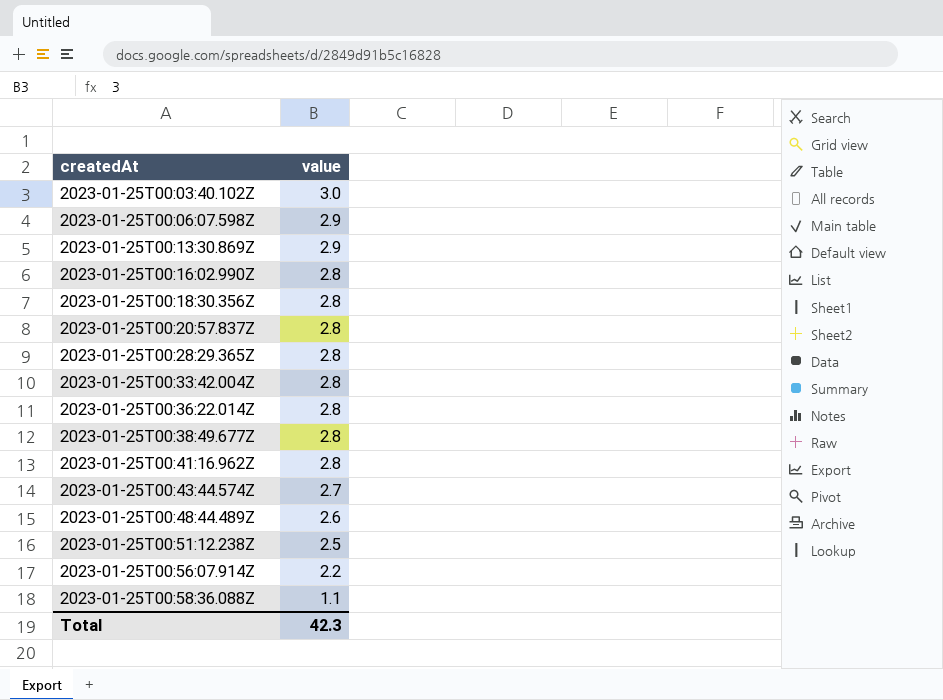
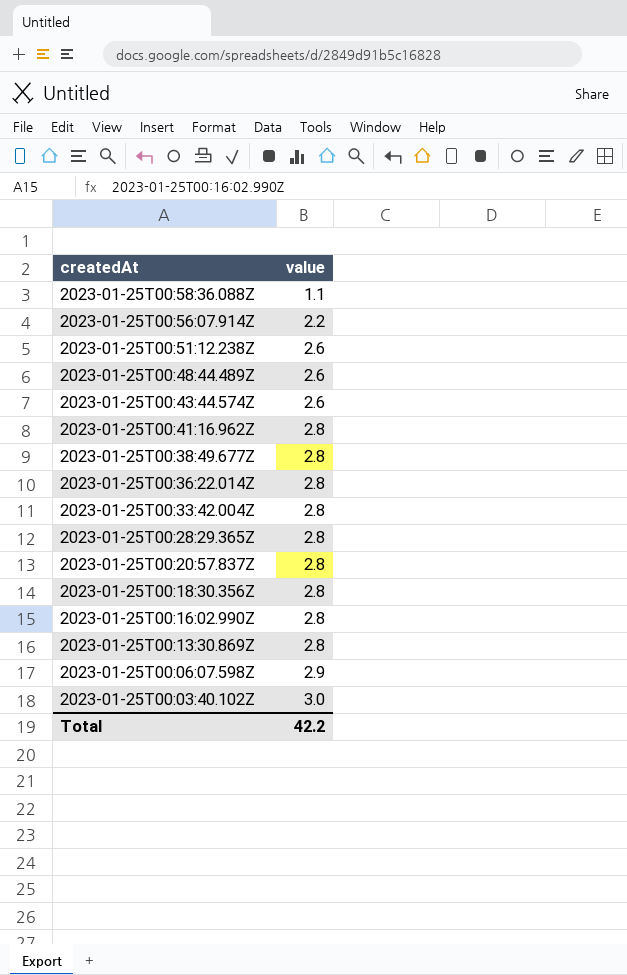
row order: createdAt ascending -> createdAt descending
2023-01-25T00:51:12.238Z | value: 2.5 -> 2.6
2023-01-25T00:43:44.574Z | value: 2.7 -> 2.6
2023-01-25T00:13:30.869Z | value: 2.9 -> 2.8
Total | value: 42.3 -> 42.2

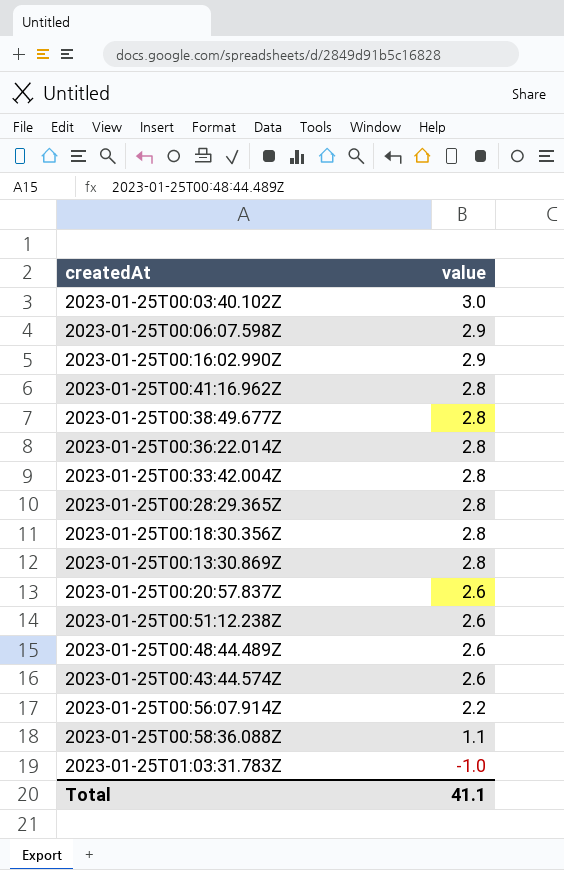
row order: createdAt descending -> value descending
2023-01-25T00:16:02.990Z | value: 2.8 -> 2.9
2023-01-25T00:20:57.837Z | value: 2.8 -> 2.6
row 2023-01-25T01:03:31.783Z: none -> -1.0
Total | value: 42.2 -> 41.1

